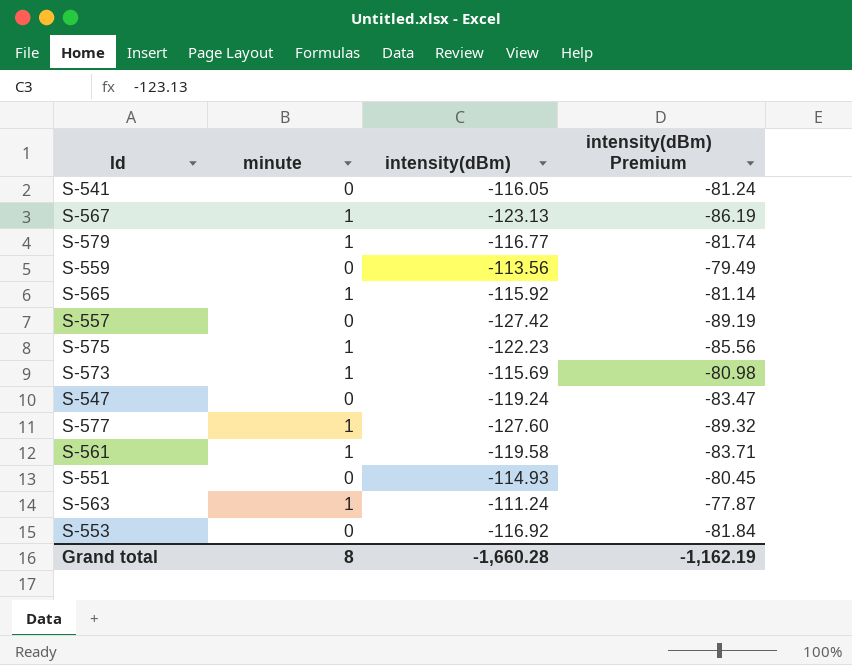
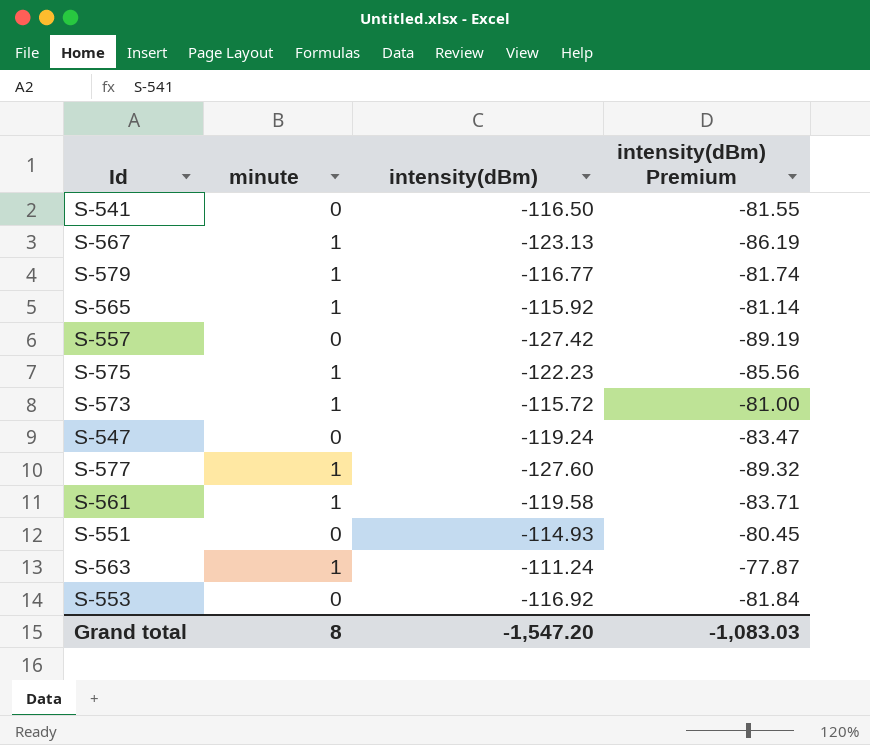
row S-559: 0 | -113.56 | -79.49 -> none
S-541 | intensity(dBm): -116.05 -> -116.50
S-541 | intensity(dBm) Premium: -81.24 -> -81.55
S-573 | intensity(dBm): -115.69 -> -115.72
S-573 | intensity(dBm) Premium: -80.98 -> -81.00
Grand total | intensity(dBm): -1,660.28 -> -1,547.20
Grand total | intensity(dBm) Premium: -1,162.19 -> -1,083.03

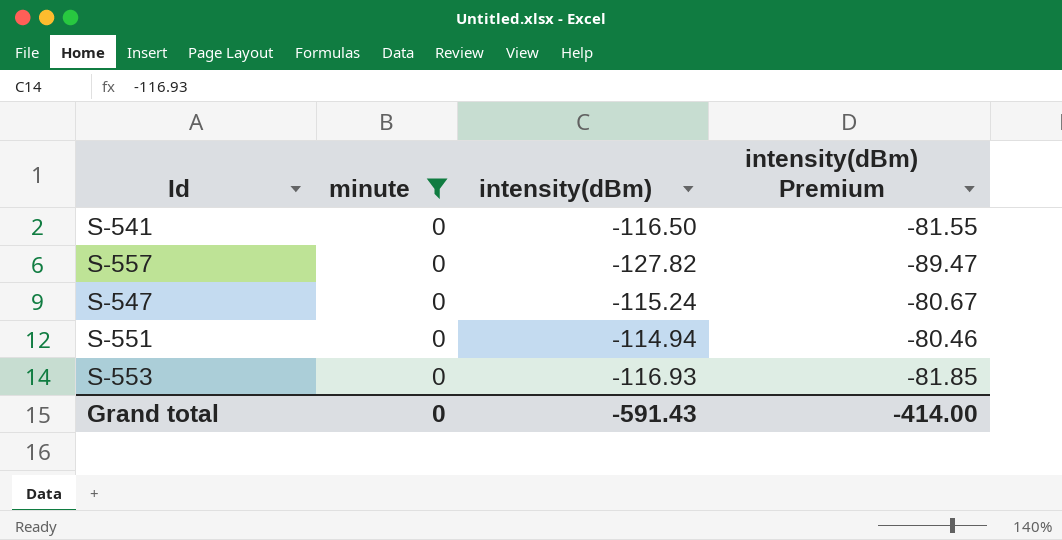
filter: none -> minute = 0
S-557 | intensity(dBm): -127.42 -> -127.82
S-557 | intensity(dBm) Premium: -89.19 -> -89.47
S-547 | intensity(dBm): -119.24 -> -115.24
S-547 | intensity(dBm) Premium: -83.47 -> -80.67
S-551 | intensity(dBm): -114.93 -> -114.94
S-551 | intensity(dBm) Premium: -80.45 -> -80.46
S-553 | intensity(dBm): -116.92 -> -116.93
S-553 | intensity(dBm) Premium: -81.84 -> -81.85
Grand total | minute: 8 -> 0
Grand total | intensity(dBm): -1,547.20 -> -591.43
Grand total | intensity(dBm) Premium: -1,083.03 -> -414.00

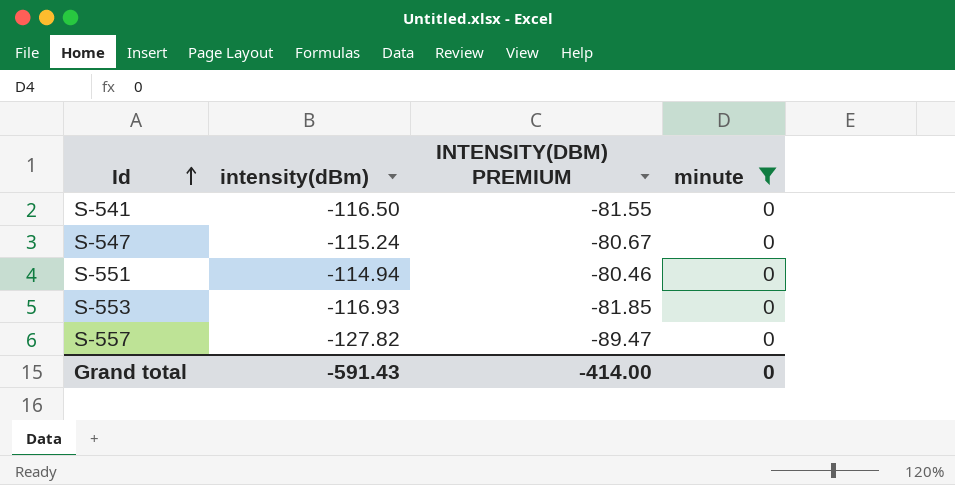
row order: none -> Id ascending
column name: intensity(dBm) Premium -> INTENSITY(DBM) PREMIUM
column minute | position: 2 -> 4

